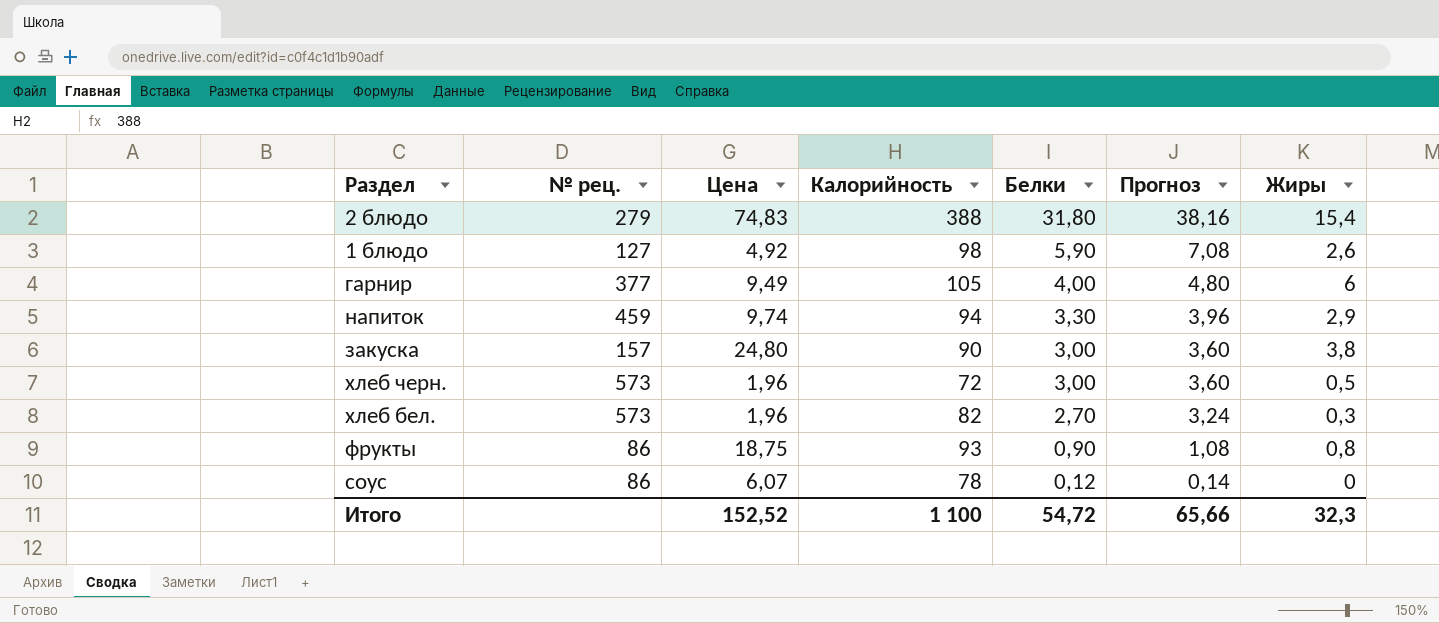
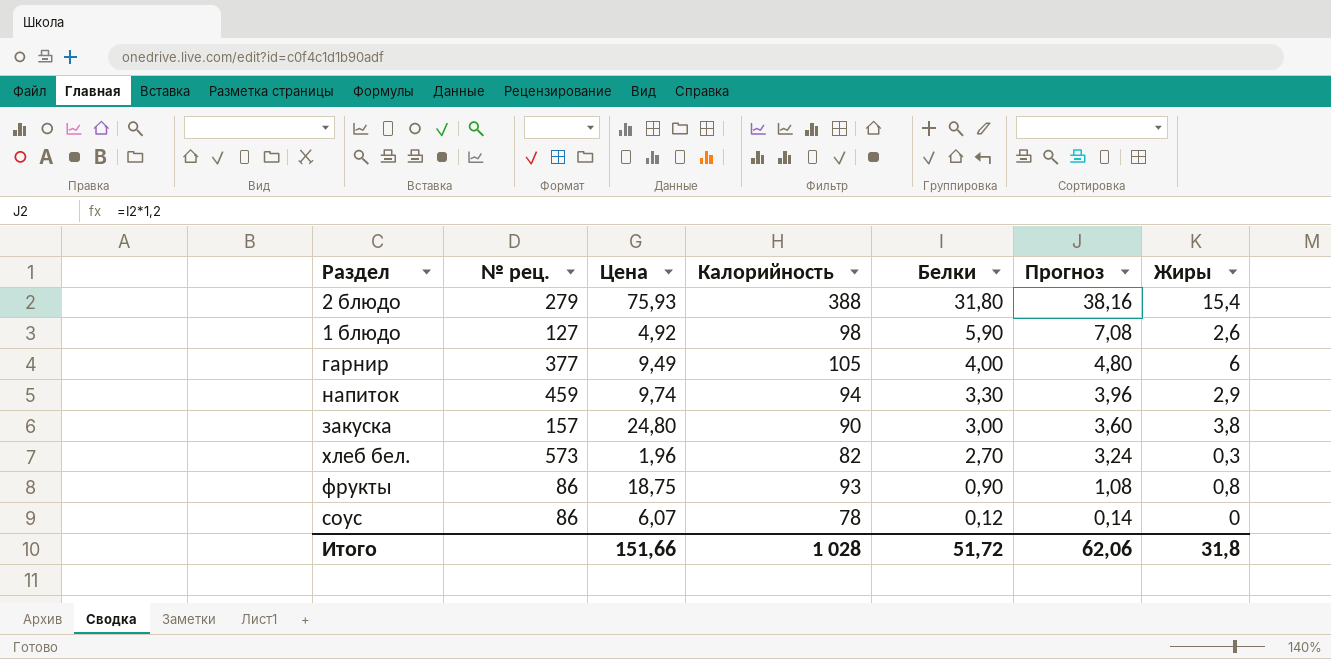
row хлеб черн.: 573 | 1,96 | 72 | 3,00 | 3,60 | 0,5 -> none
2 блюдо | Цена: 74,83 -> 75,93
Итого | Цена: 152,52 -> 151,66
Итого | Калорийность: 1 100 -> 1 028
Итого | Белки: 54,72 -> 51,72
Итого | Прогноз: 65,66 -> 62,06
Итого | Жиры: 32,3 -> 31,8

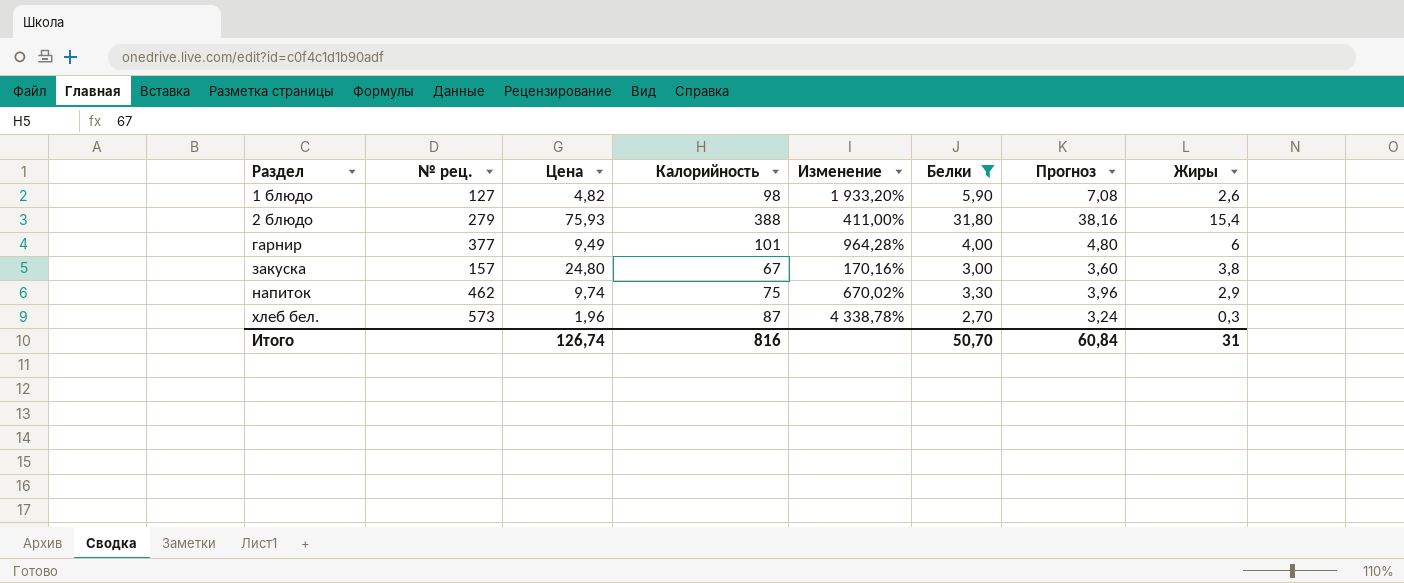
filter: none -> Белки >= 2,70
row order: Белки descending -> Раздел ascending
column Изменение | formula: none -> ([Калорийность] - [Цена]) / [Цена]
1 блюдо | Цена: 4,92 -> 4,82
гарнир | Калорийность: 105 -> 101
закуска | Калорийность: 90 -> 67
напиток | № рец.: 459 -> 462
напиток | Калорийность: 94 -> 75
хлеб бел. | Калорийность: 82 -> 87
Итого | Цена: 151,66 -> 126,74
Итого | Калорийность: 1 028 -> 816
Итого | Белки: 51,72 -> 50,70
Итого | Прогноз: 62,06 -> 60,84
Итого | Жиры: 31,8 -> 31

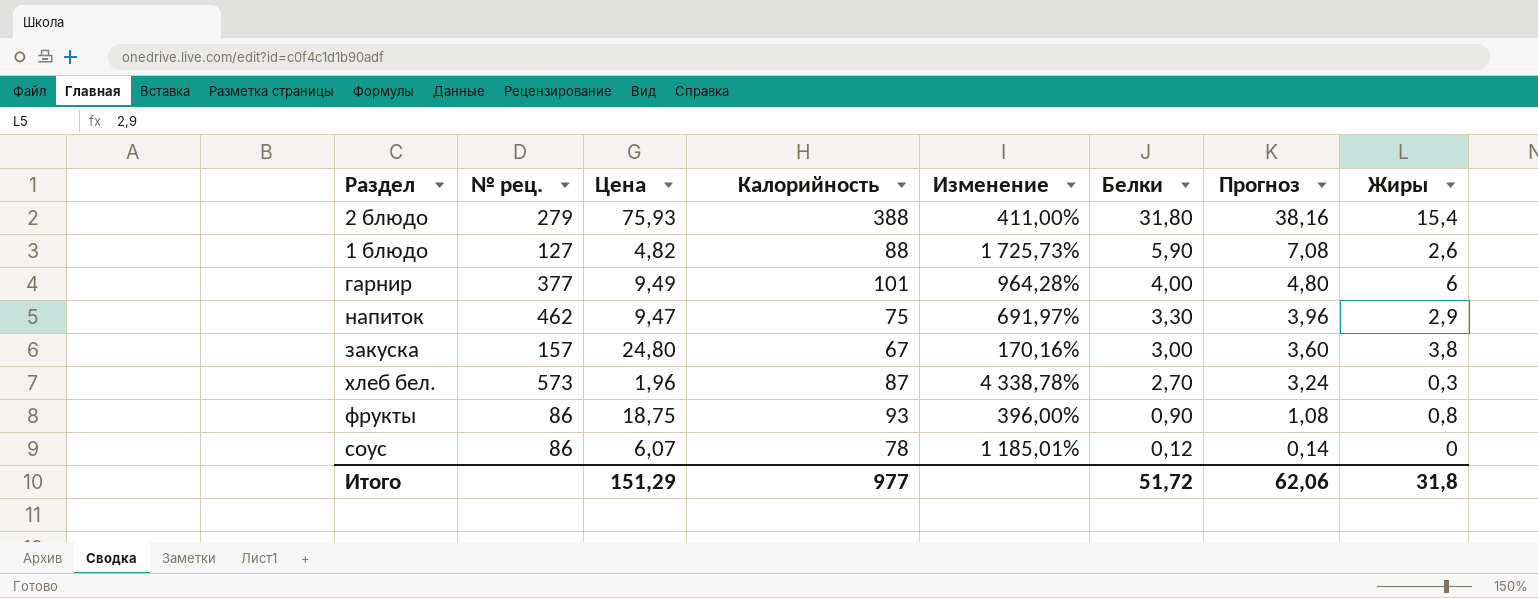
filter: Белки >= 2,70 -> none
row order: Раздел ascending -> Белки descending
1 блюдо | Калорийность: 98 -> 88
1 блюдо | Изменение: 1 933,20% -> 1 725,73%
напиток | Цена: 9,74 -> 9,47
напиток | Изменение: 670,02% -> 691,97%
Итого | Цена: 126,74 -> 151,29
Итого | Калорийность: 816 -> 977
Итого | Белки: 50,70 -> 51,72
Итого | Прогноз: 60,84 -> 62,06
Итого | Жиры: 31 -> 31,8

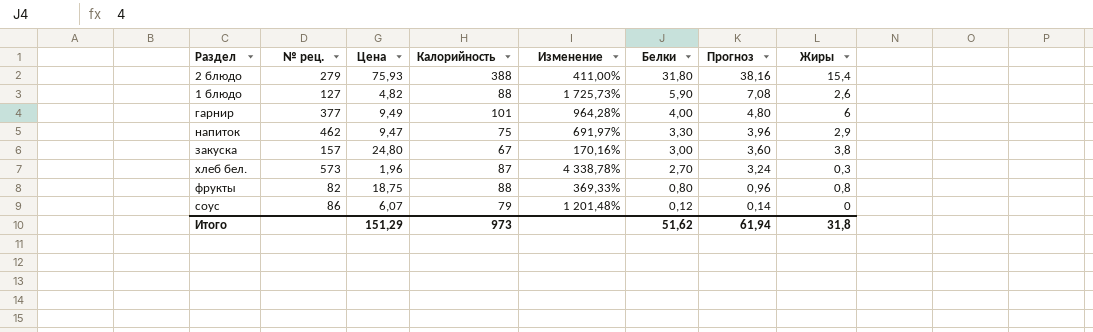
фрукты | № рец.: 86 -> 82
фрукты | Калорийность: 93 -> 88
фрукты | Изменение: 396,00% -> 369,33%
фрукты | Белки: 0,90 -> 0,80
фрукты | Прогноз: 1,08 -> 0,96
соус | Калорийность: 78 -> 79
соус | Изменение: 1 185,01% -> 1 201,48%
Итого | Калорийность: 977 -> 973
Итого | Белки: 51,72 -> 51,62
Итого | Прогноз: 62,06 -> 61,94

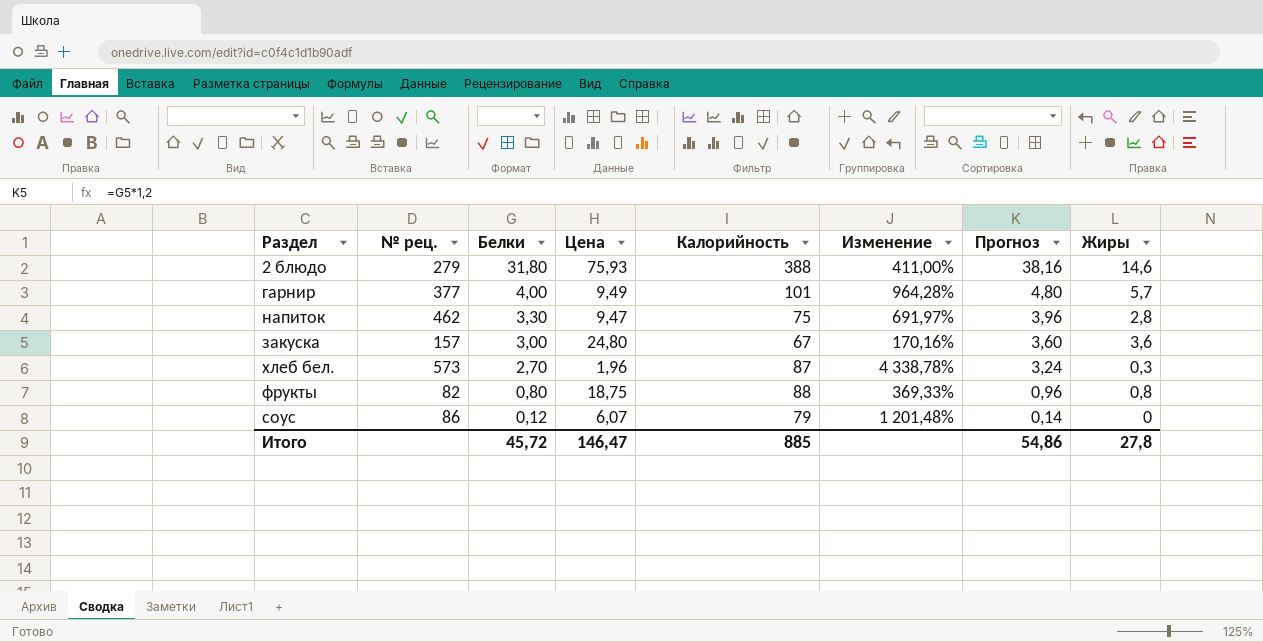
column Белки | position: 6 -> 3
row 1 блюдо: 127 | 4,82 | 88 | 1 725,73% | 5,90 | 7,08 | 2,6 -> none
2 блюдо | Жиры: 15,4 -> 14,6
гарнир | Жиры: 6 -> 5,7
напиток | Жиры: 2,9 -> 2,8
закуска | Жиры: 3,8 -> 3,6
Итого | Белки: 51,62 -> 45,72
Итого | Цена: 151,29 -> 146,47
Итого | Калорийность: 973 -> 885
Итого | Прогноз: 61,94 -> 54,86
Итого | Жиры: 31,8 -> 27,8

